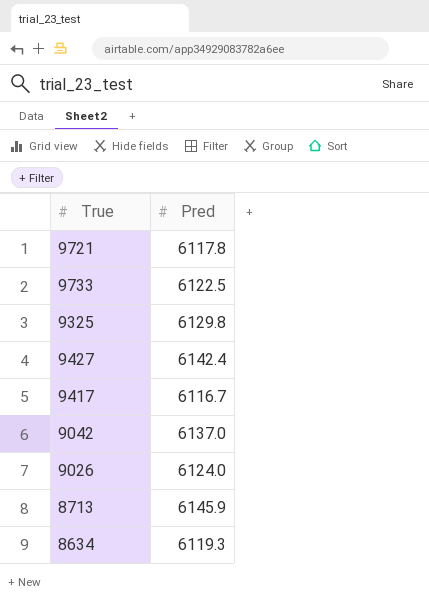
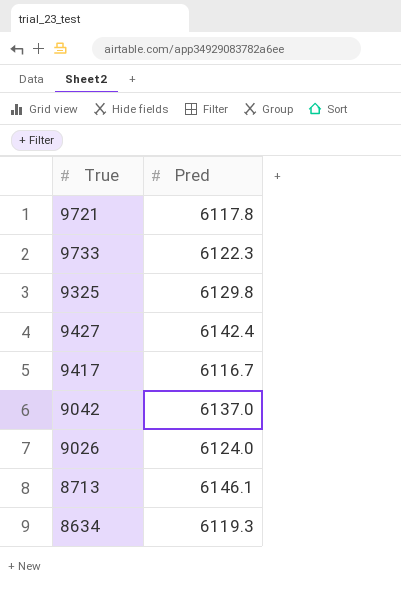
9733 | Pred: 6122.5 -> 6122.3
8713 | Pred: 6145.9 -> 6146.1

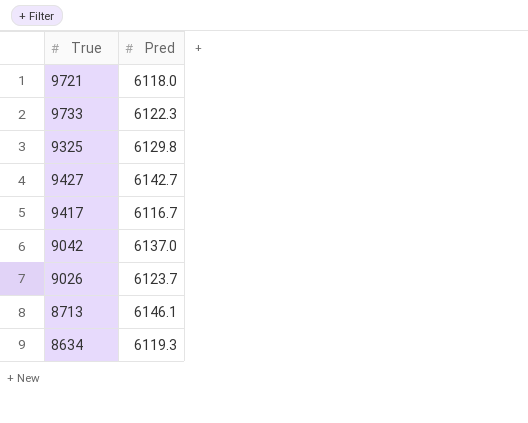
9721 | Pred: 6117.8 -> 6118.0
9427 | Pred: 6142.4 -> 6142.7
9026 | Pred: 6124.0 -> 6123.7

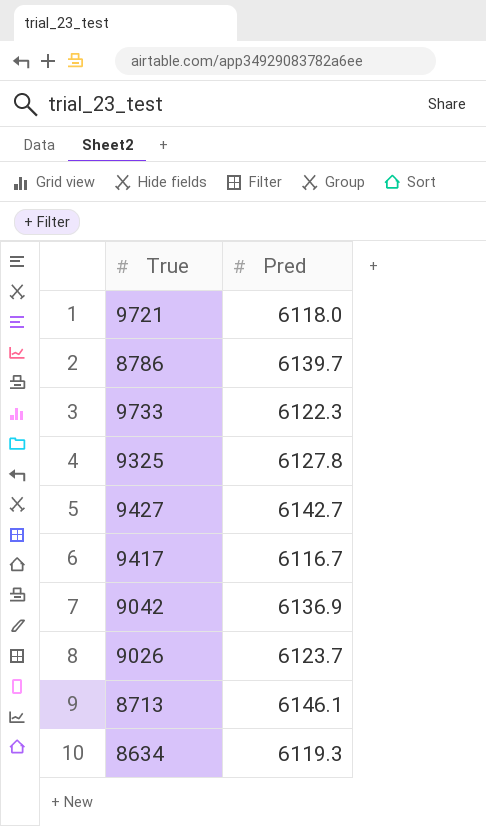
row 8786: none -> 6139.7
9325 | Pred: 6129.8 -> 6127.8
9042 | Pred: 6137.0 -> 6136.9

